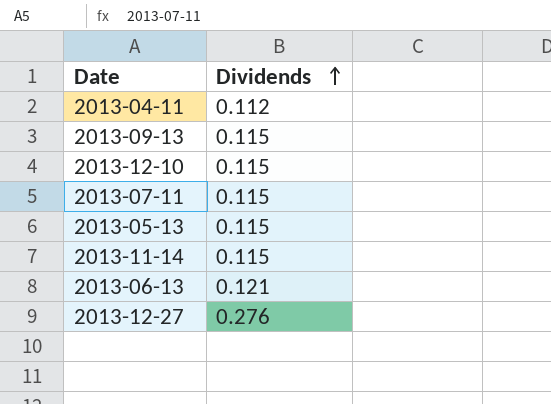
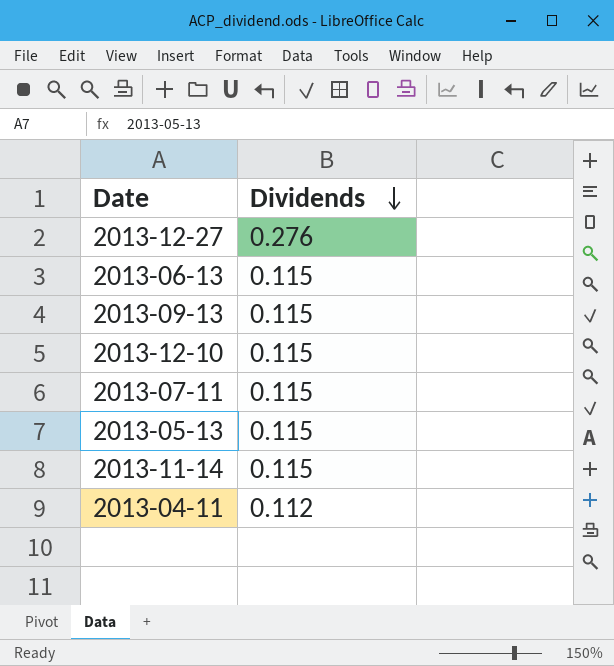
row order: Dividends ascending -> Dividends descending
2013-06-13 | Dividends: 0.121 -> 0.115

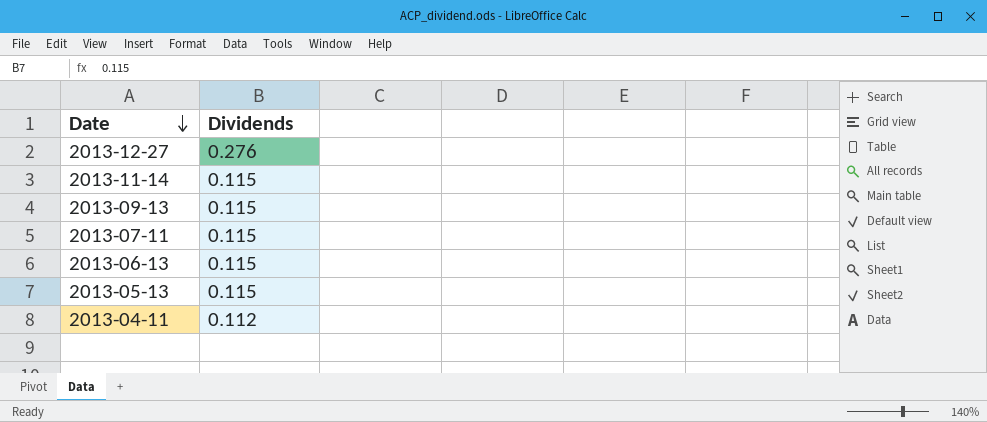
row order: Dividends descending -> Date descending
row 2013-12-10: 0.115 -> none

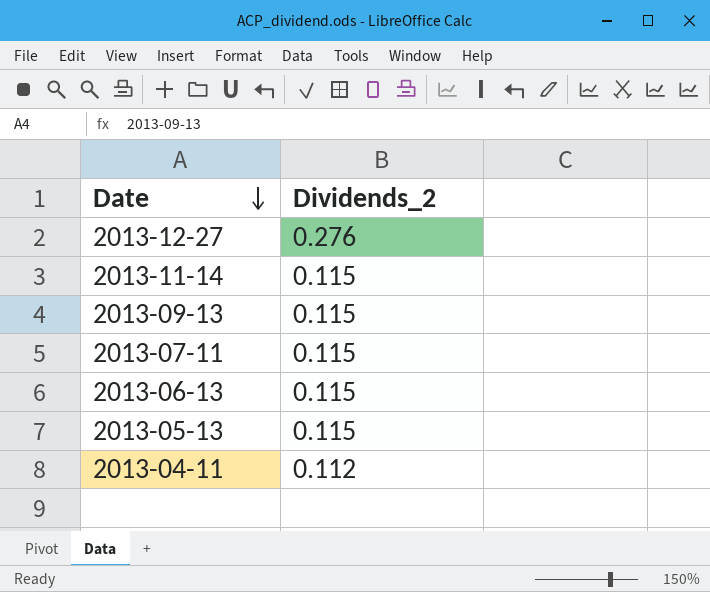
column name: Dividends -> Dividends_2

